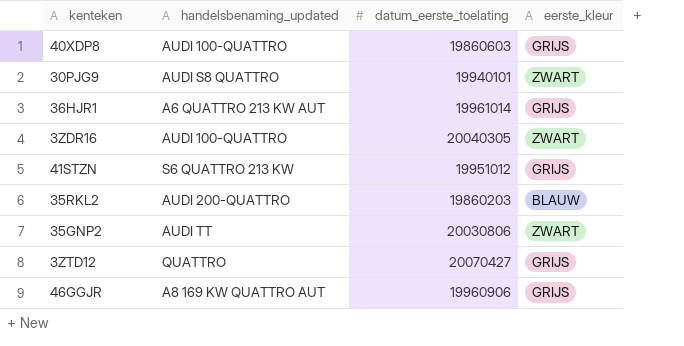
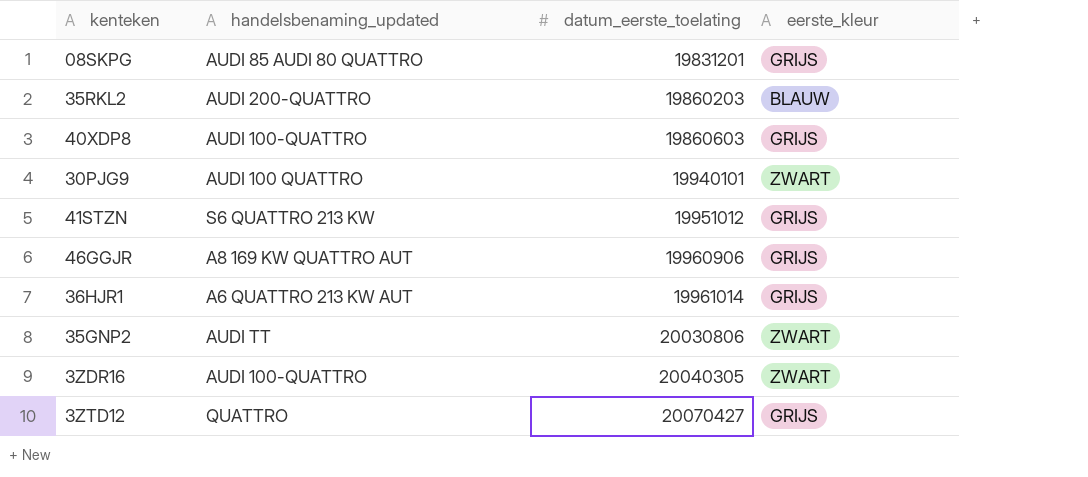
row order: none -> datum_eerste_toelating ascending
row 08SKPG: none -> AUDI 85 AUDI 80 QUATTRO | 19831201 | GRIJS
30PJG9 | handelsbenaming_updated: AUDI S8 QUATTRO -> AUDI 100 QUATTRO

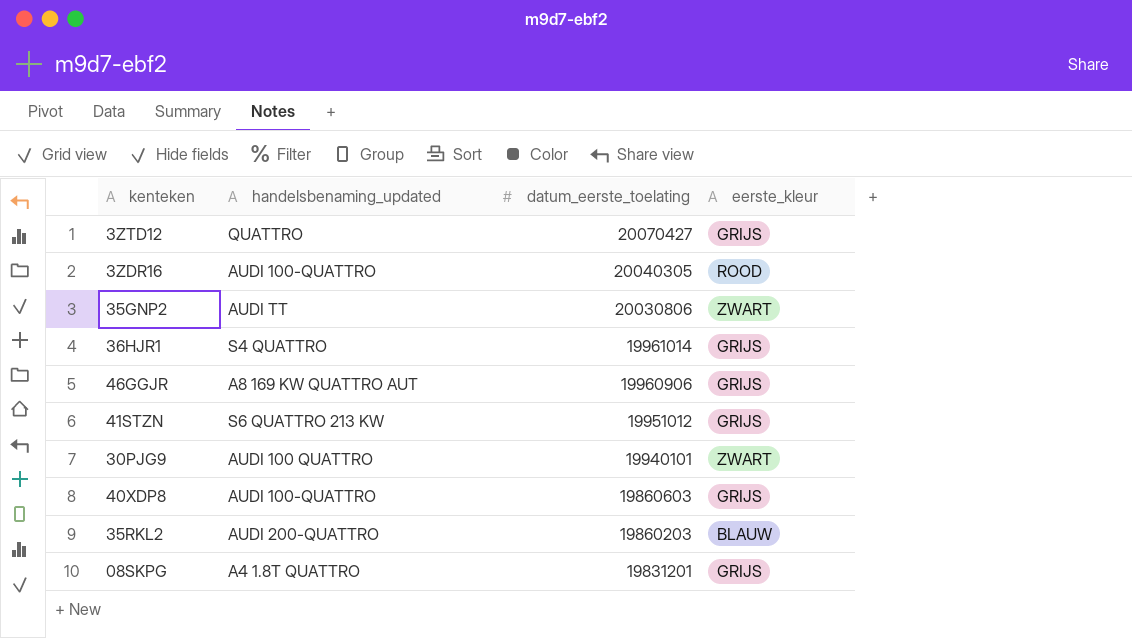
row order: datum_eerste_toelating ascending -> datum_eerste_toelating descending
3ZDR16 | eerste_kleur: ZWART -> ROOD
36HJR1 | handelsbenaming_updated: A6 QUATTRO 213 KW AUT -> S4 QUATTRO
08SKPG | handelsbenaming_updated: AUDI 85 AUDI 80 QUATTRO -> A4 1.8T QUATTRO

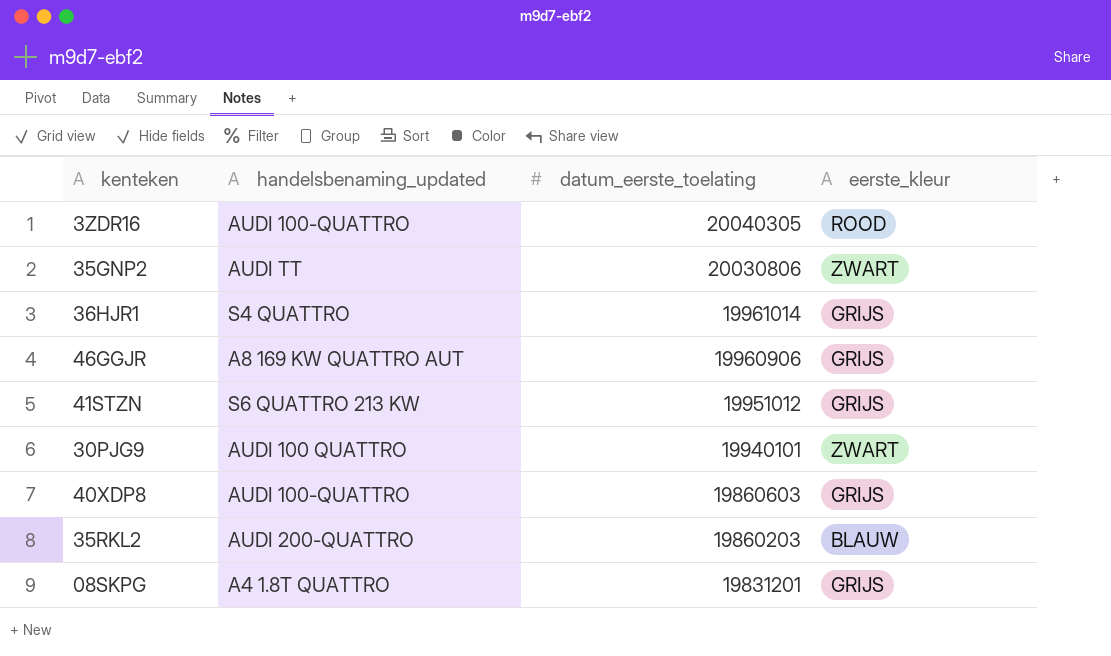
row 3ZTD12: QUATTRO | 20070427 | GRIJS -> none

